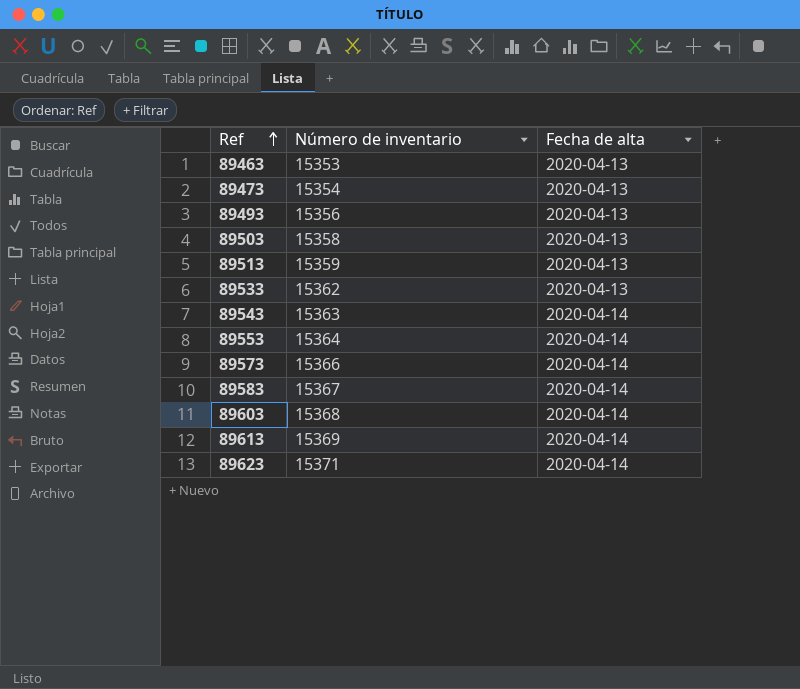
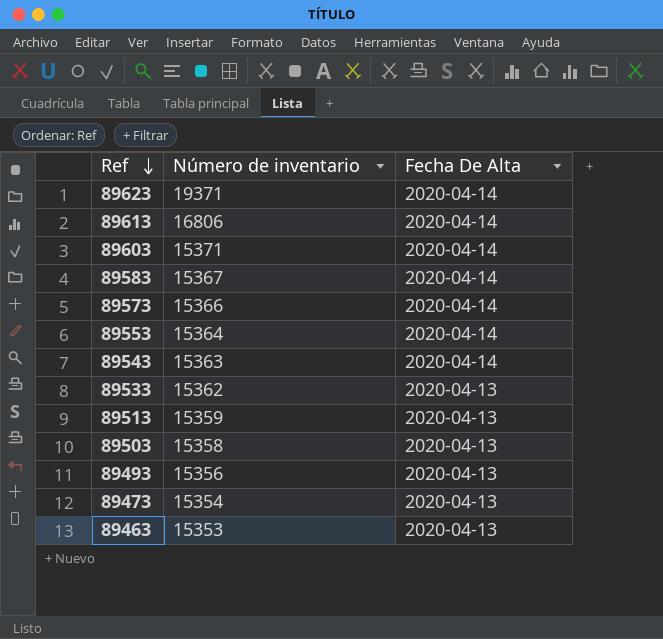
row order: Ref ascending -> Ref descending
column name: Fecha de alta -> Fecha De Alta
89623 | Número de inventario: 15371 -> 19371
89613 | Número de inventario: 15369 -> 16806
89603 | Número de inventario: 15368 -> 15371

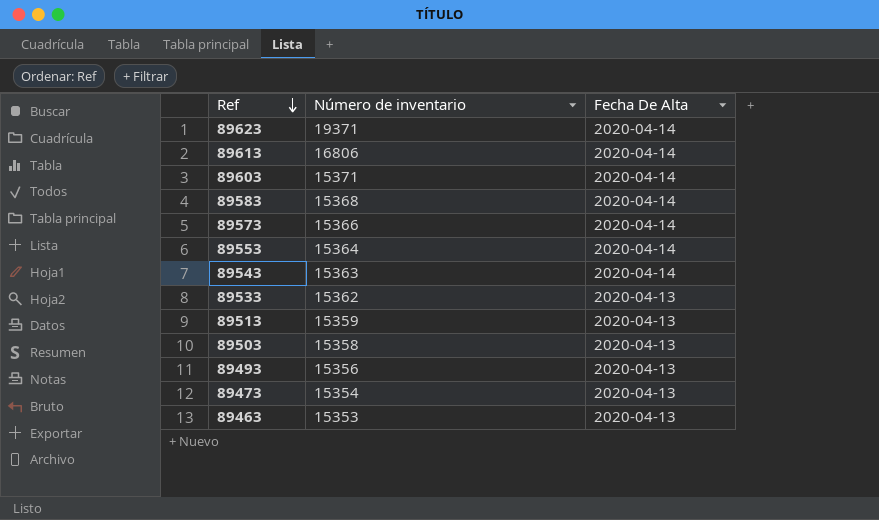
89583 | Número de inventario: 15367 -> 15368

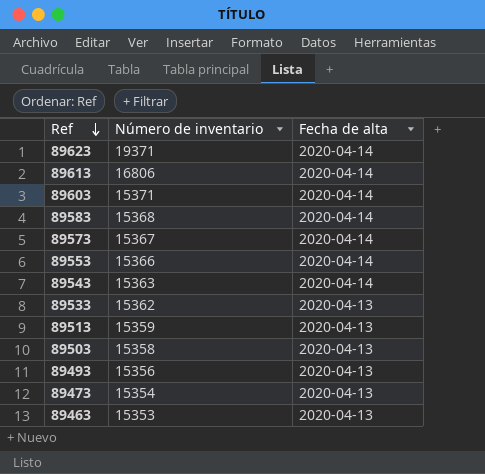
column name: Fecha De Alta -> Fecha de alta
89573 | Número de inventario: 15366 -> 15367
89553 | Número de inventario: 15364 -> 15366

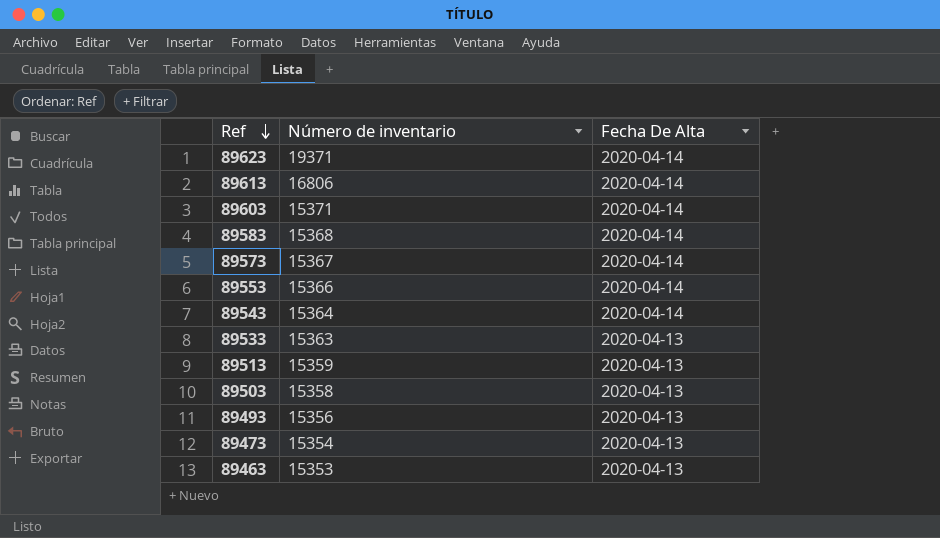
column name: Fecha de alta -> Fecha De Alta
89543 | Número de inventario: 15363 -> 15364
89533 | Número de inventario: 15362 -> 15363

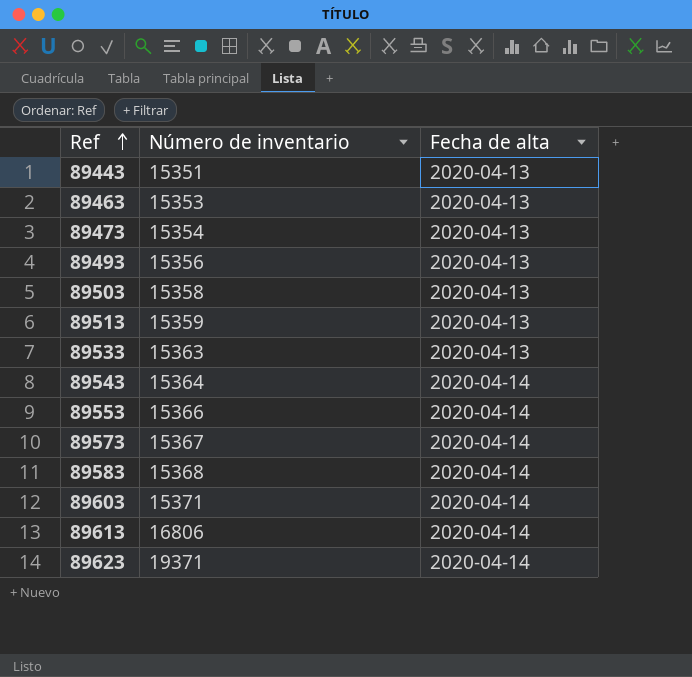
row order: Ref descending -> Ref ascending
column name: Fecha De Alta -> Fecha de alta
row 89443: none -> 15351 | 2020-04-13

